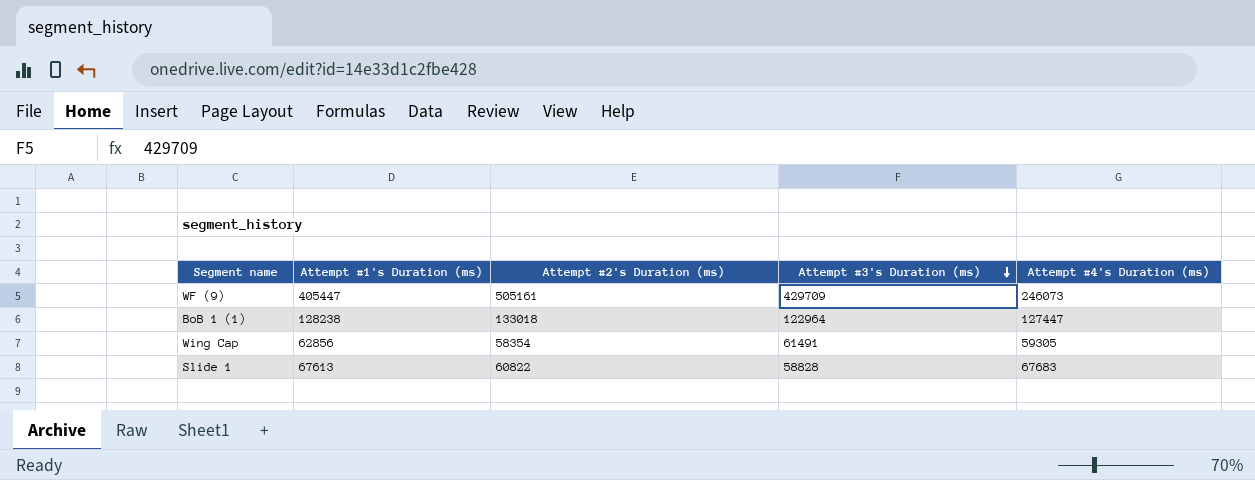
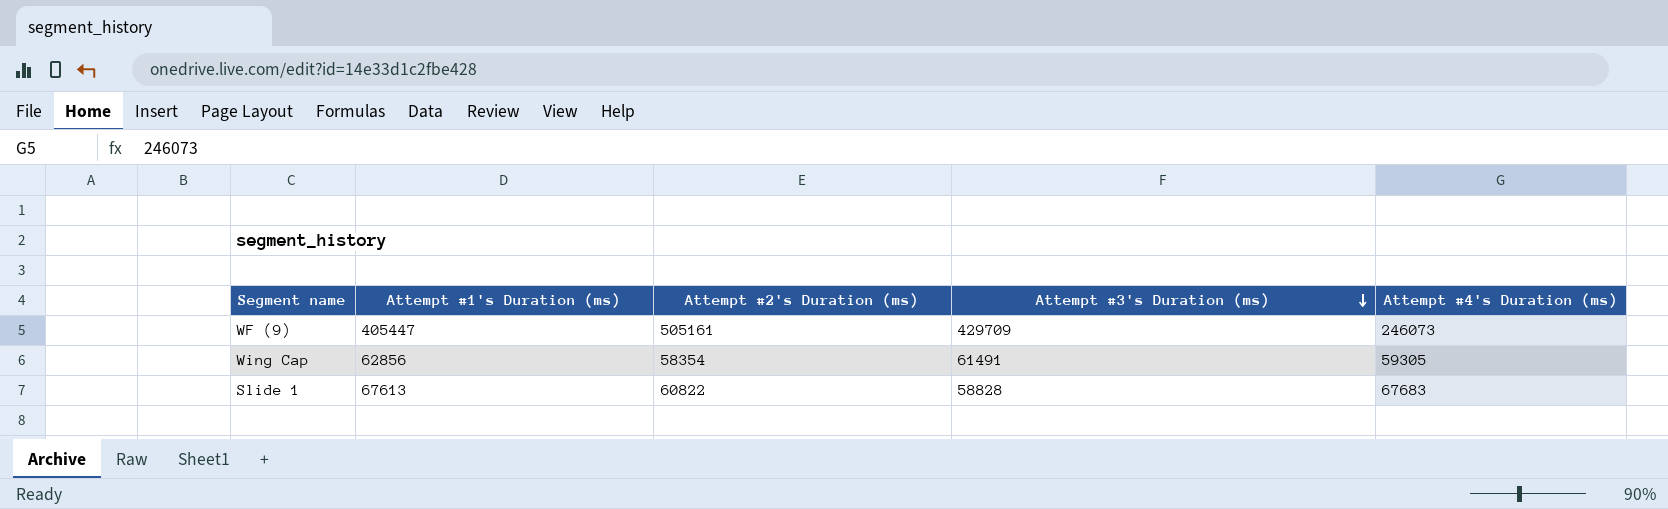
row BoB 1 (1): 128238 | 133018 | 122964 | 127447 -> none

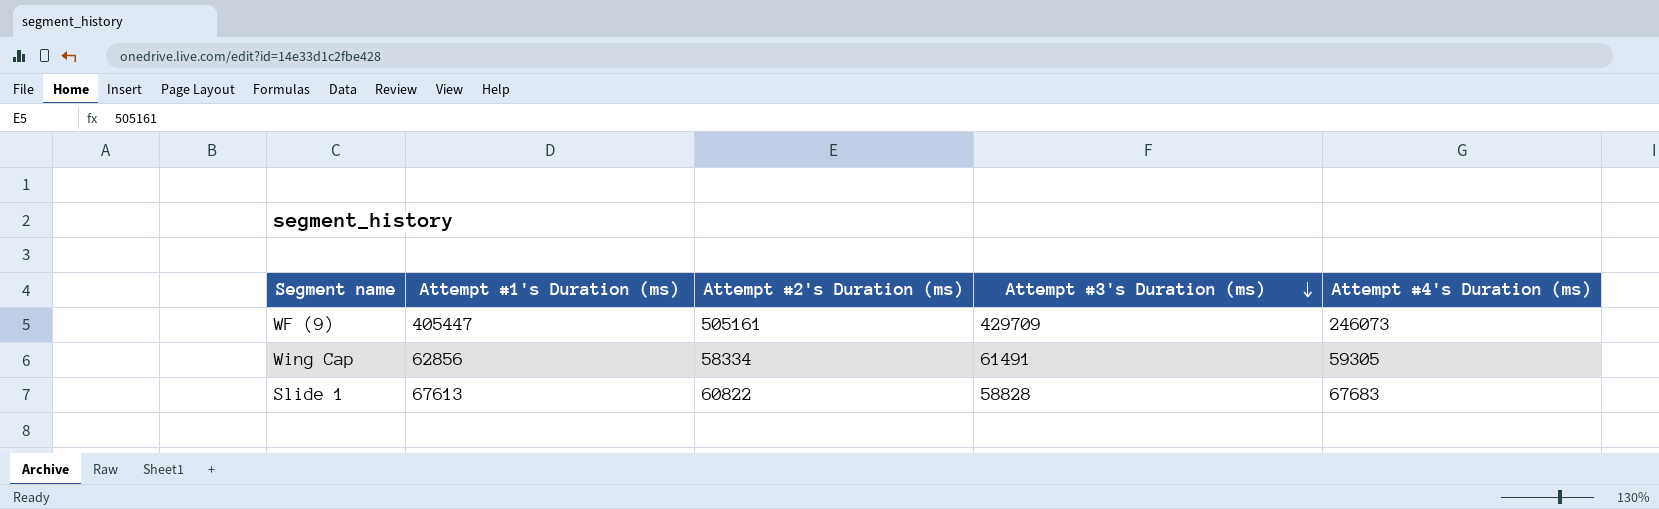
Wing Cap | Attempt #2's Duration (ms): 58354 -> 58334

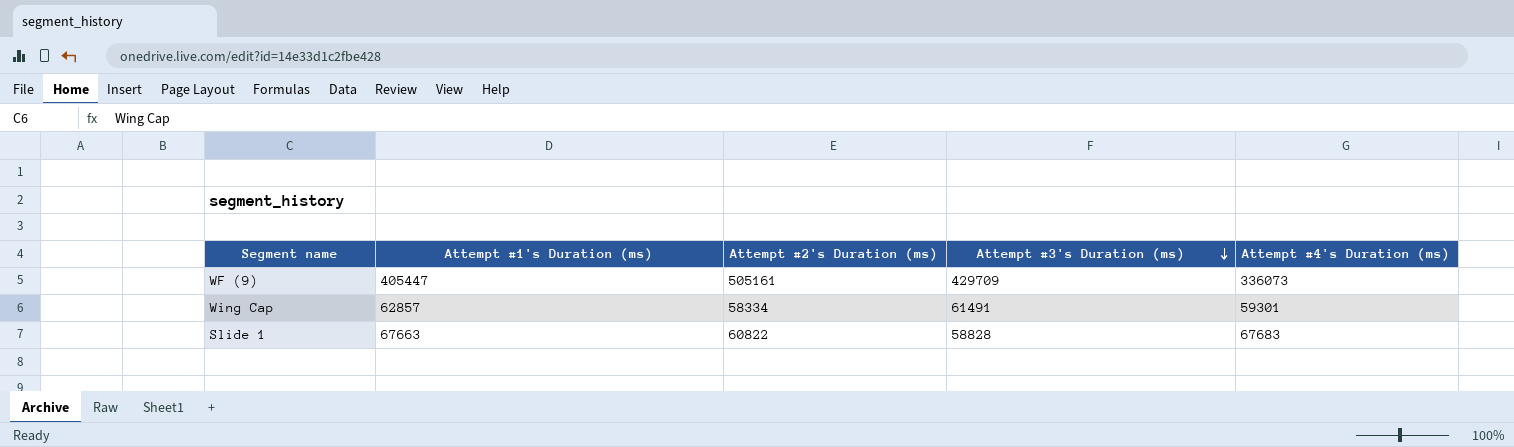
WF (9) | Attempt #4's Duration (ms): 246073 -> 336073
Wing Cap | Attempt #1's Duration (ms): 62856 -> 62857
Wing Cap | Attempt #4's Duration (ms): 59305 -> 59301
Slide 1 | Attempt #1's Duration (ms): 67613 -> 67663

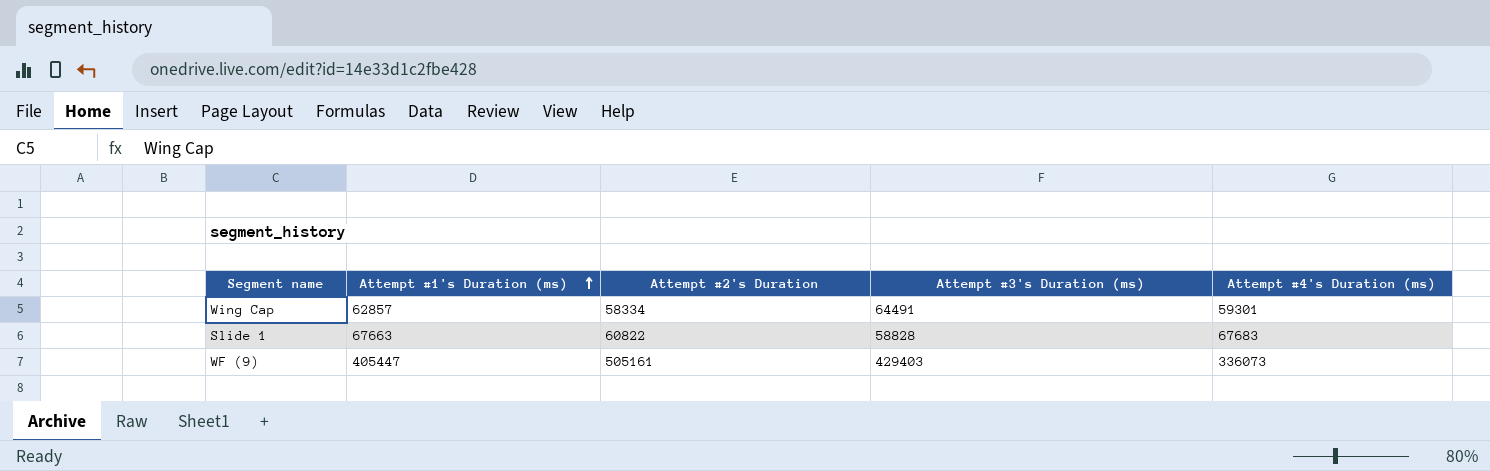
row order: Attempt #3's Duration (ms) descending -> Attempt #1's Duration (ms) ascending
column name: Attempt #2's Duration (ms) -> Attempt #2's Duration
Wing Cap | Attempt #3's Duration (ms): 61491 -> 64491
WF (9) | Attempt #3's Duration (ms): 429709 -> 429403

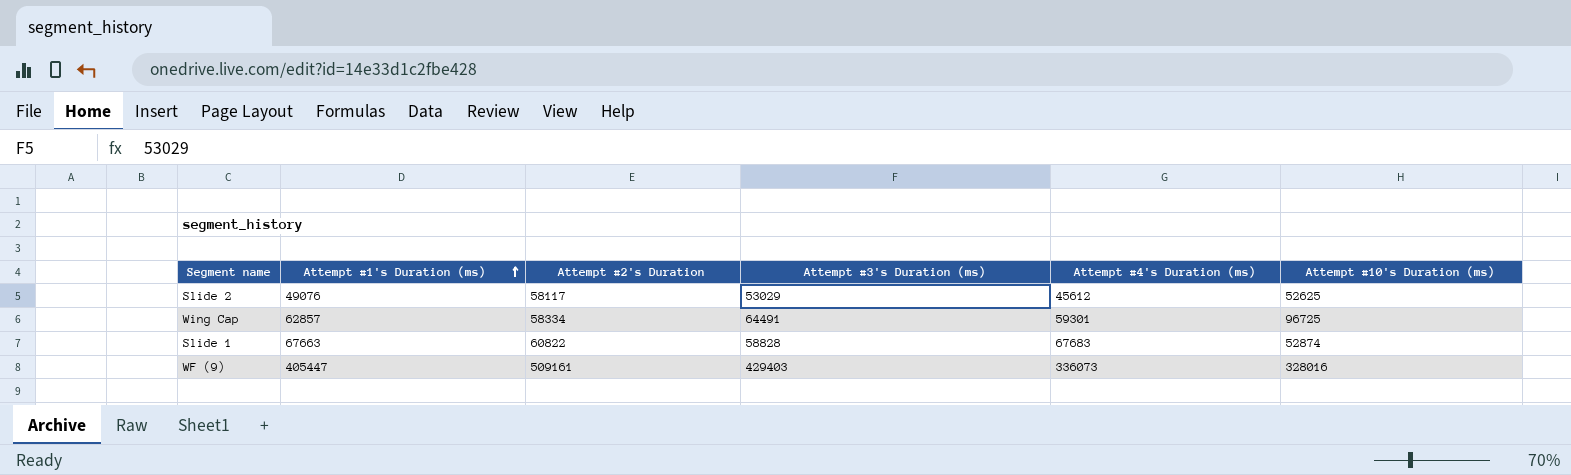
column Attempt #10's Duration (ms) | position: none -> 6
row Slide 2: none -> 49076 | 58117 | 53029 | 45612 | 52625
WF (9) | Attempt #2's Duration: 505161 -> 509161

